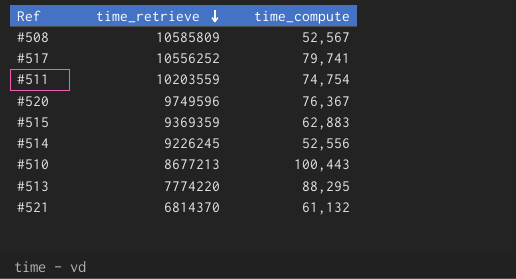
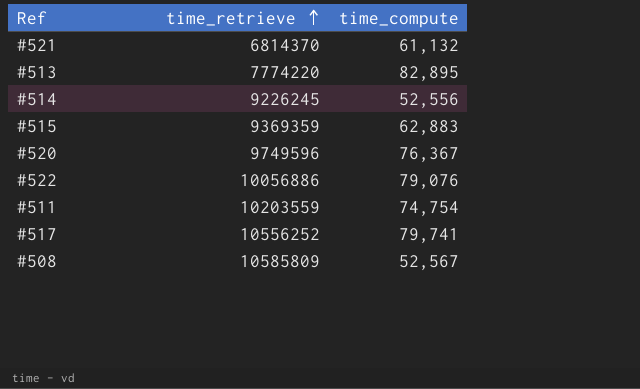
row order: time_retrieve descending -> time_retrieve ascending
row #510: 8677213 | 100,443 -> none
#513 | time_compute: 88,295 -> 82,895
row #522: none -> 10056886 | 79,076

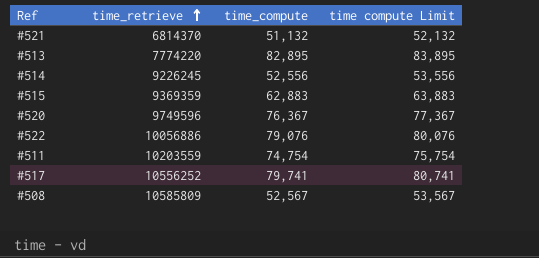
column time compute Limit | formula: none -> [time_compute] + 1000
#521 | time_compute: 61,132 -> 51,132

